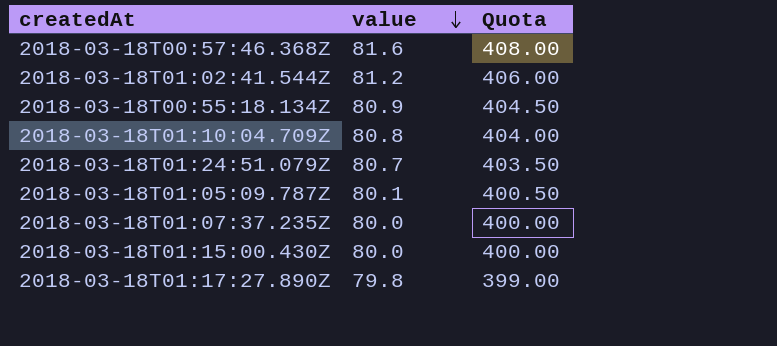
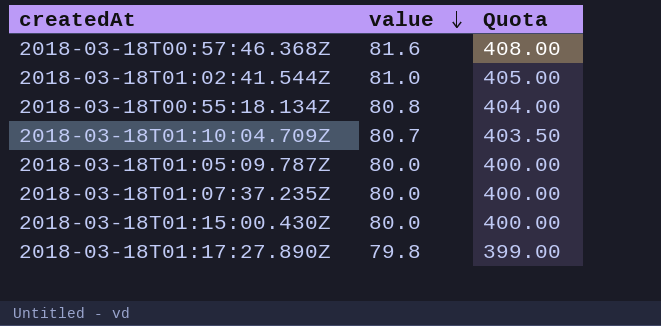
row 2018-03-18T01:24:51.079Z: 80.7 | 403.50 -> none
2018-03-18T01:02:41.544Z | value: 81.2 -> 81.0
2018-03-18T01:02:41.544Z | Quota: 406.00 -> 405.00
2018-03-18T00:55:18.134Z | value: 80.9 -> 80.8
2018-03-18T00:55:18.134Z | Quota: 404.50 -> 404.00
2018-03-18T01:10:04.709Z | value: 80.8 -> 80.7
2018-03-18T01:10:04.709Z | Quota: 404.00 -> 403.50
2018-03-18T01:05:09.787Z | value: 80.1 -> 80.0
2018-03-18T01:05:09.787Z | Quota: 400.50 -> 400.00

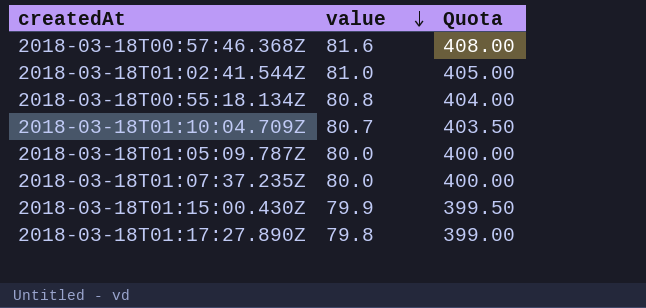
2018-03-18T01:15:00.430Z | value: 80.0 -> 79.9
2018-03-18T01:15:00.430Z | Quota: 400.00 -> 399.50

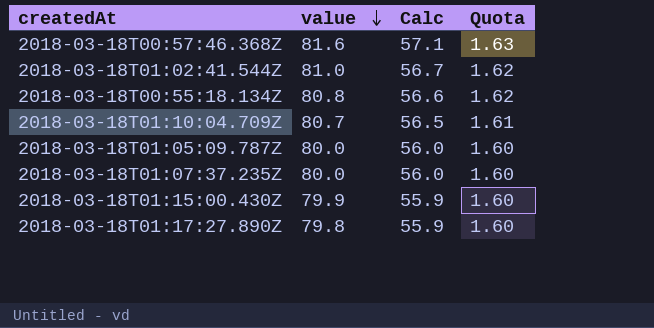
column Calc | formula: none -> [value] * 0.7
column Quota | formula: [value] * 5 -> [value] * 0.02

